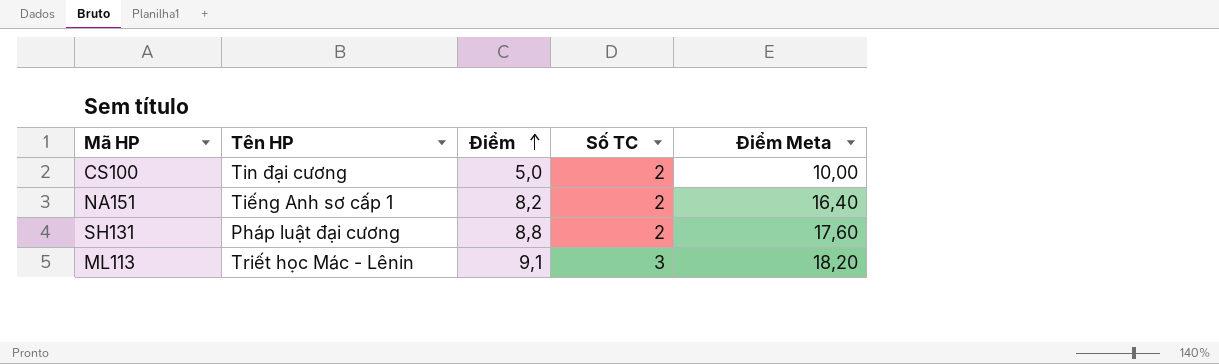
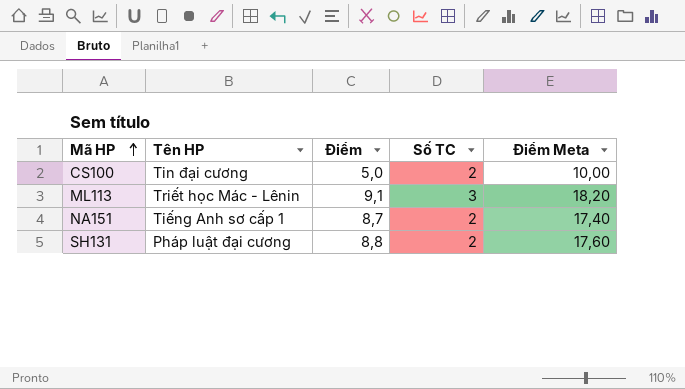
row order: Điểm ascending -> Mã HP ascending
NA151 | Điểm: 8,2 -> 8,7
NA151 | Điểm Meta: 16,40 -> 17,40

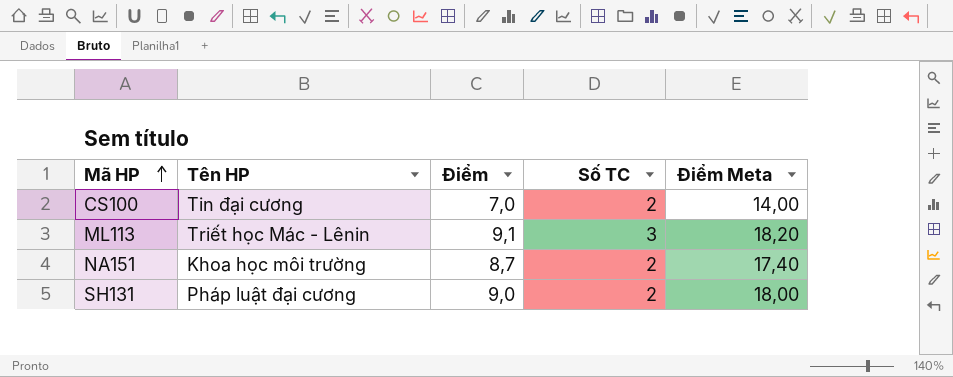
CS100 | Điểm: 5,0 -> 7,0
CS100 | Điểm Meta: 10,00 -> 14,00
NA151 | Tên HP: Tiếng Anh sơ cấp 1 -> Khoa học môi trường
SH131 | Điểm: 8,8 -> 9,0
SH131 | Điểm Meta: 17,60 -> 18,00

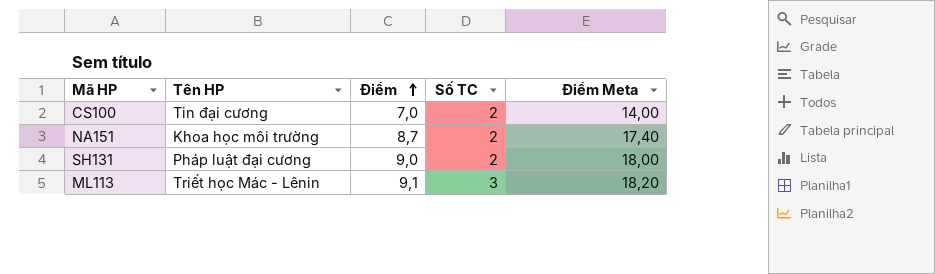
row order: Mã HP ascending -> Điểm ascending

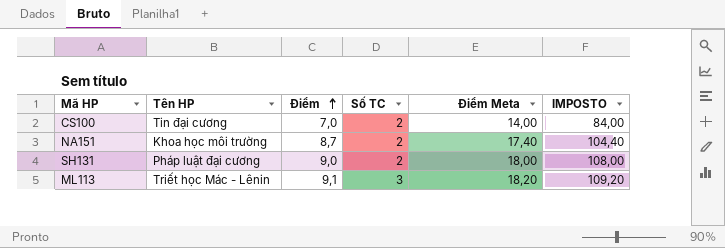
column IMPOSTO | formula: none -> [Điểm] * 12

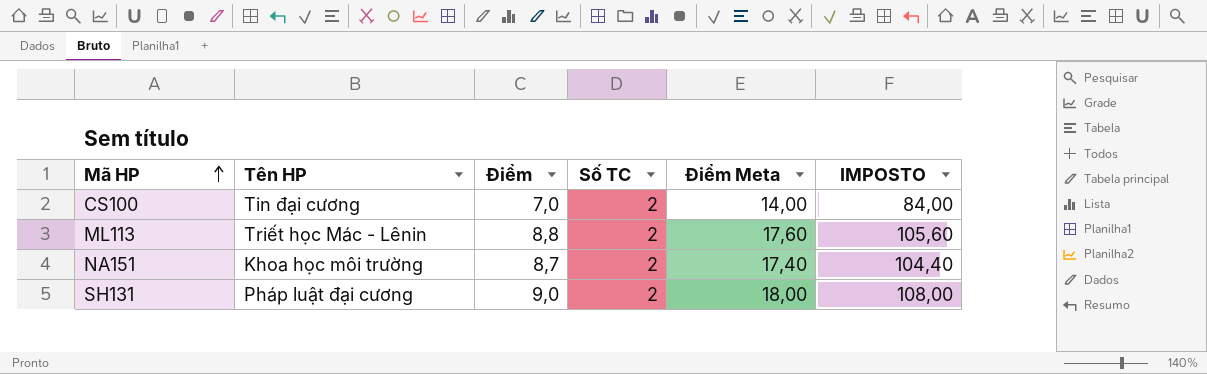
row order: Điểm ascending -> Mã HP ascending
ML113 | Điểm: 9,1 -> 8,8
ML113 | Số TC: 3 -> 2
ML113 | Điểm Meta: 18,20 -> 17,60
ML113 | IMPOSTO: 109,20 -> 105,60

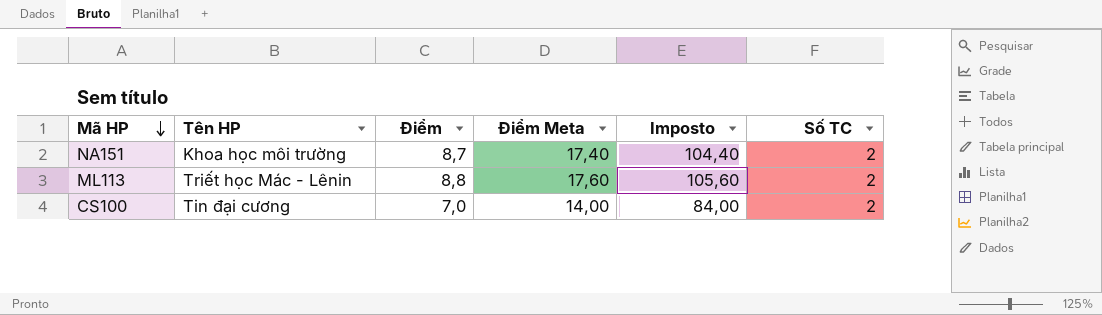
row order: Mã HP ascending -> Mã HP descending
column name: IMPOSTO -> Imposto
column Số TC | position: 4 -> 6
row SH131: Pháp luật đại cương | 9,0 | 2 | 18,00 | 108,00 -> none

